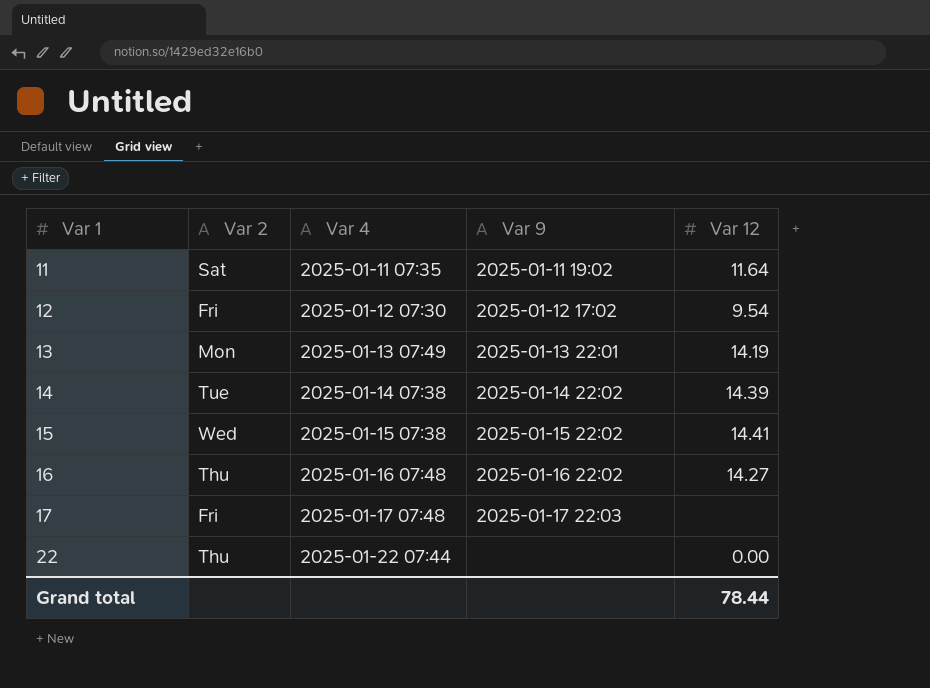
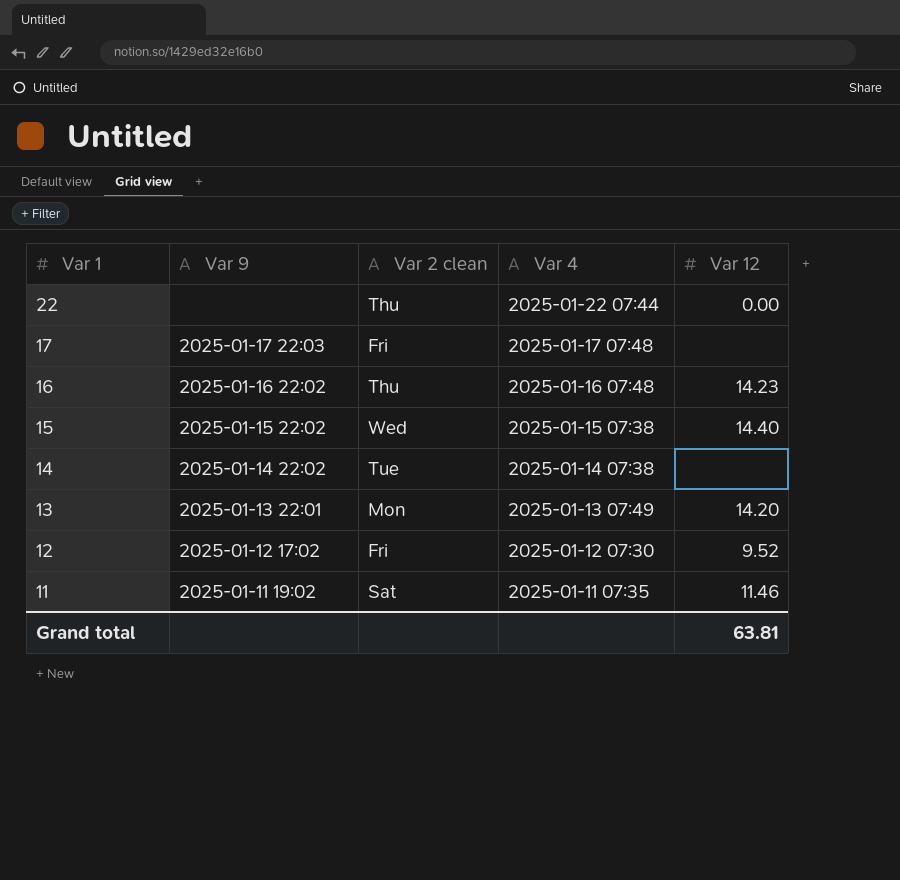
row order: Var 1 ascending -> Var 1 descending
column Var 9 | position: 4 -> 2
column name: Var 2 -> Var 2 clean
16 | Var 12: 14.27 -> 14.23
15 | Var 12: 14.41 -> 14.40
14 | Var 12: 14.39 -> none
13 | Var 12: 14.19 -> 14.20
12 | Var 12: 9.54 -> 9.52
11 | Var 12: 11.64 -> 11.46
Grand total | Var 12: 78.44 -> 63.81

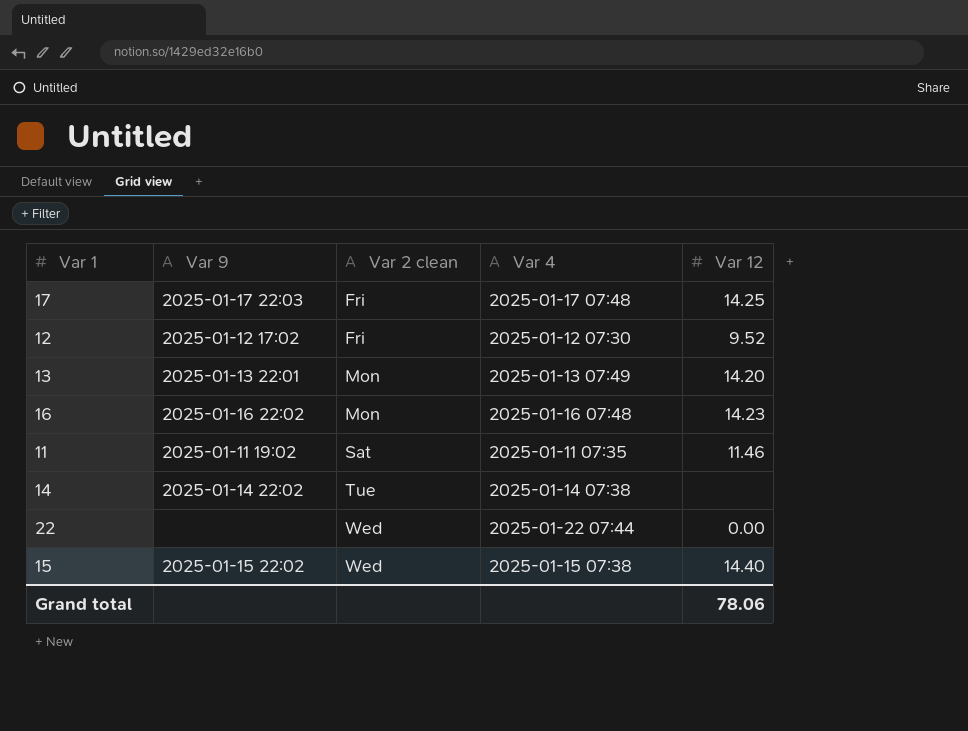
row order: Var 1 descending -> Var 2 clean ascending
17 | Var 12: none -> 14.25
16 | Var 2 clean: Thu -> Mon
22 | Var 2 clean: Thu -> Wed
Grand total | Var 12: 63.81 -> 78.06

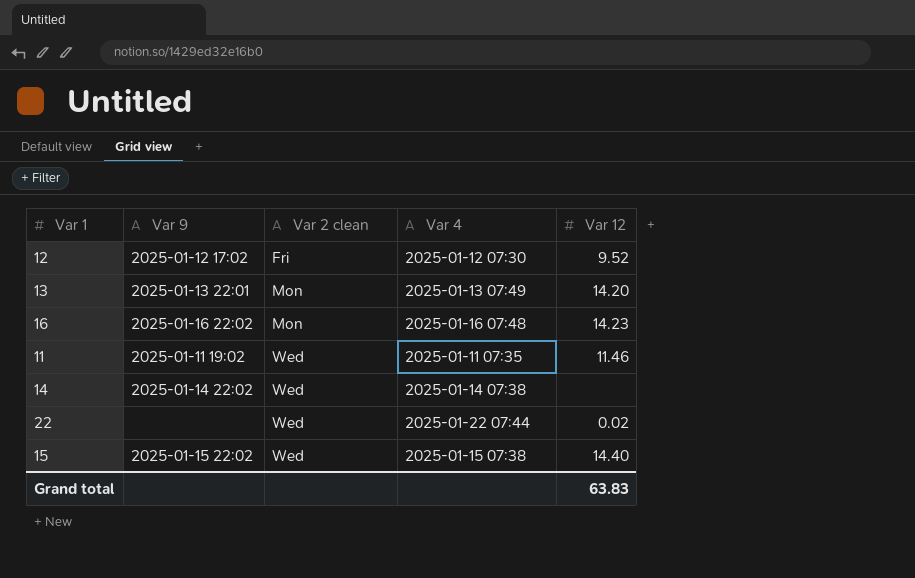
row 17: 2025-01-17 22:03 | Fri | 2025-01-17 07:48 | 14.25 -> none
11 | Var 2 clean: Sat -> Wed
14 | Var 2 clean: Tue -> Wed
22 | Var 12: 0.00 -> 0.02
Grand total | Var 12: 78.06 -> 63.83

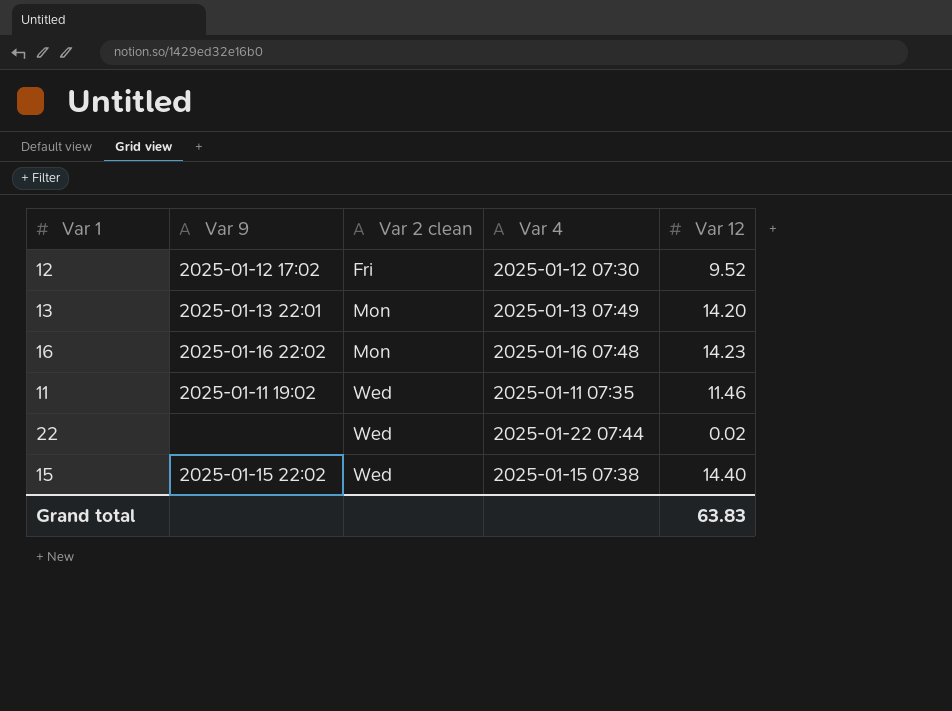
row 14: 2025-01-14 22:02 | Wed | 2025-01-14 07:38 | none -> none

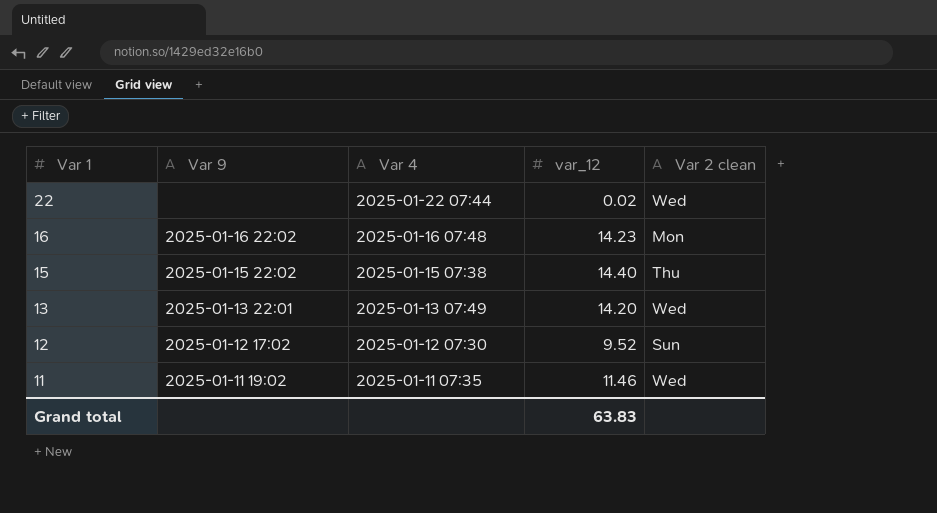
row order: Var 2 clean ascending -> Var 1 descending
column name: Var 12 -> var_12
column Var 2 clean | position: 3 -> 5
15 | Var 2 clean: Wed -> Thu
13 | Var 2 clean: Mon -> Wed
12 | Var 2 clean: Fri -> Sun

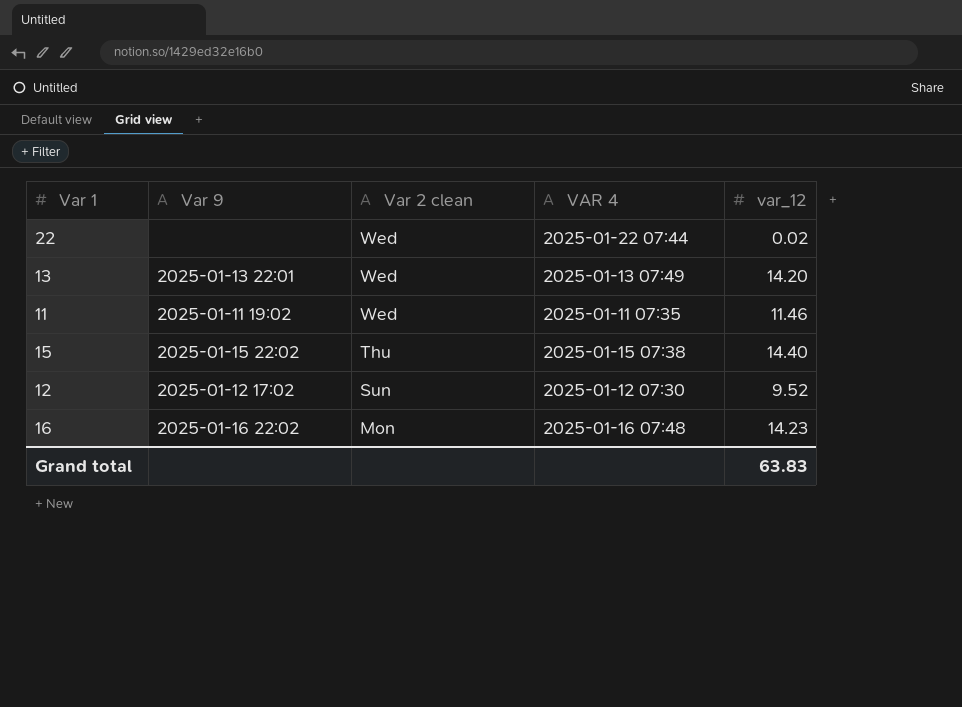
row order: Var 1 descending -> Var 2 clean descending
column Var 2 clean | position: 5 -> 3
column name: Var 4 -> VAR 4

